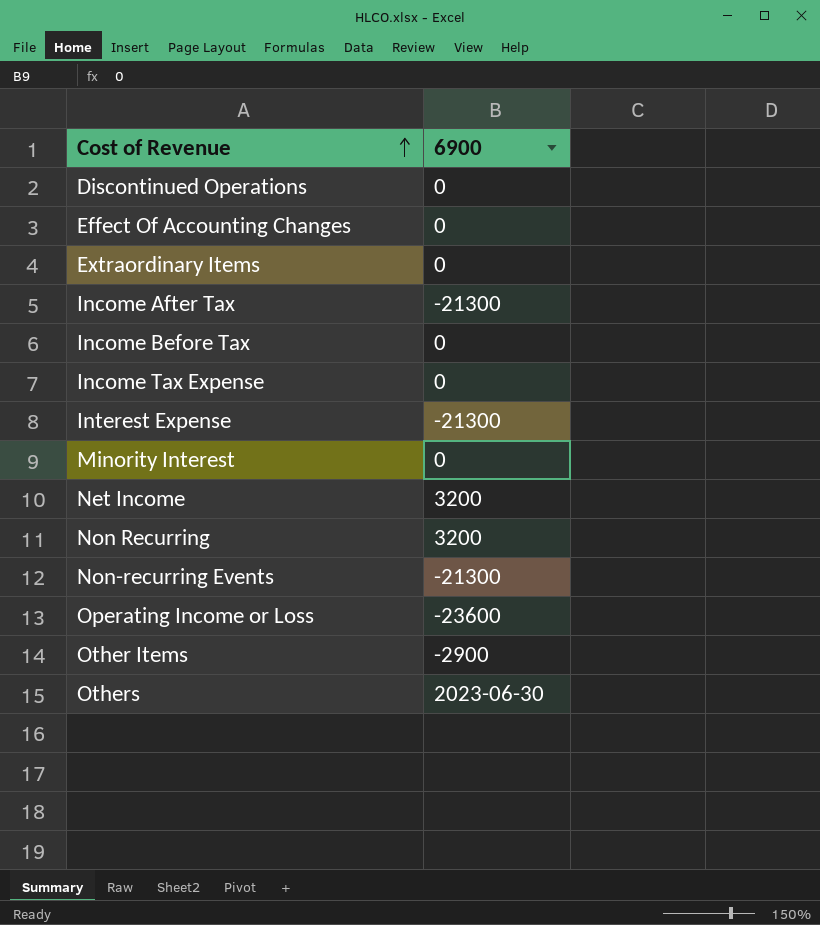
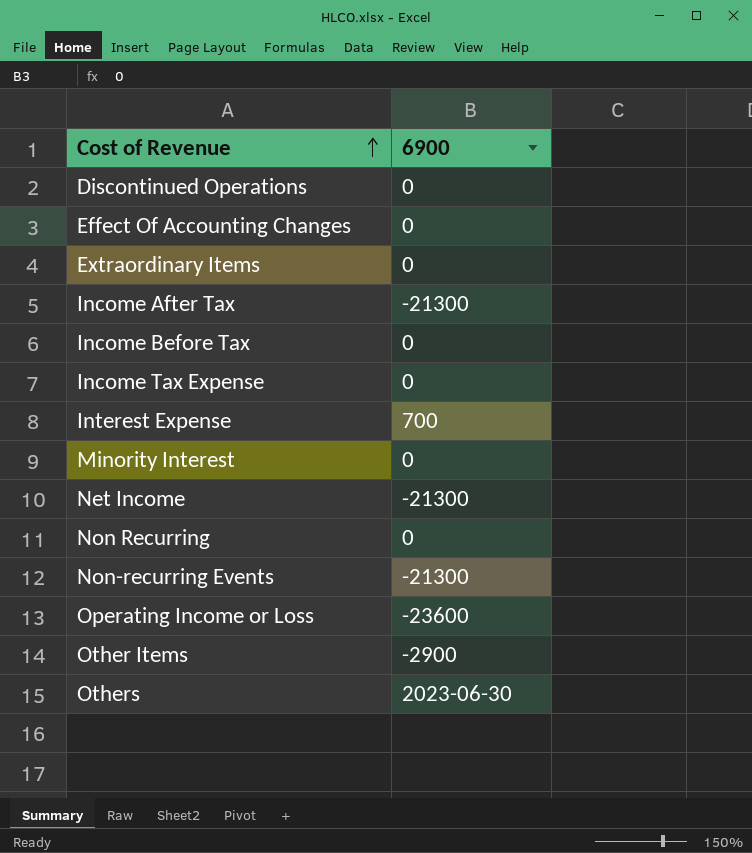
Interest Expense | 6900: -21300 -> 700
Net Income | 6900: 3200 -> -21300
Non Recurring | 6900: 3200 -> 0

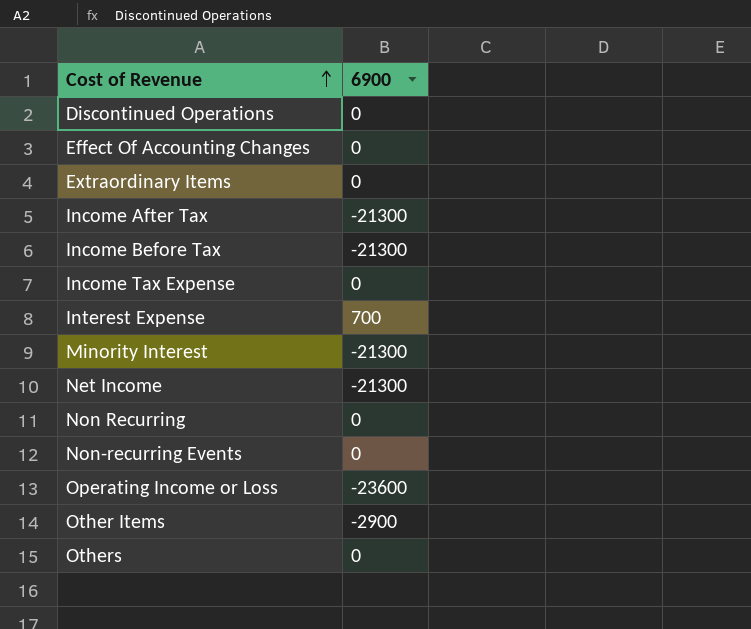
Income Before Tax | 6900: 0 -> -21300
Minority Interest | 6900: 0 -> -21300
Non-recurring Events | 6900: -21300 -> 0
Others | 6900: 2023-06-30 -> 0

